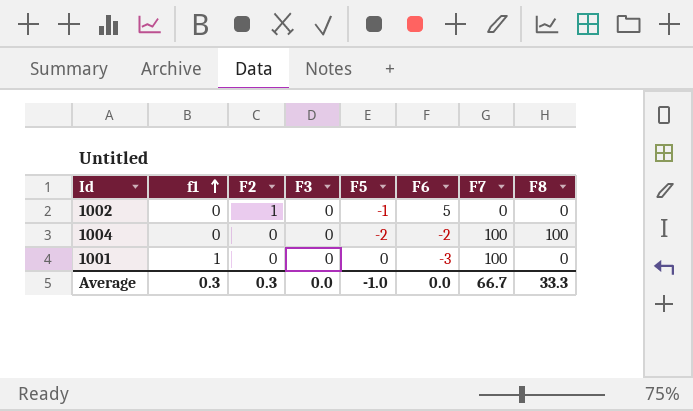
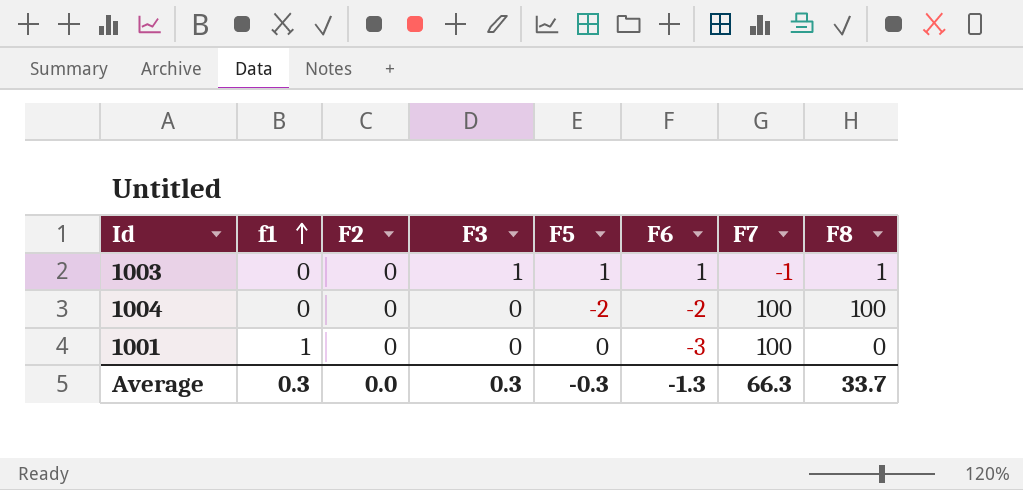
row 1002: 0 | 1 | 0 | -1 | 5 | 0 | 0 -> none
row 1003: none -> 0 | 0 | 1 | 1 | 1 | -1 | 1
Average | F2: 0.3 -> 0.0
Average | F3: 0.0 -> 0.3
Average | F5: -1.0 -> -0.3
Average | F6: 0.0 -> -1.3
Average | F7: 66.7 -> 66.3
Average | F8: 33.3 -> 33.7

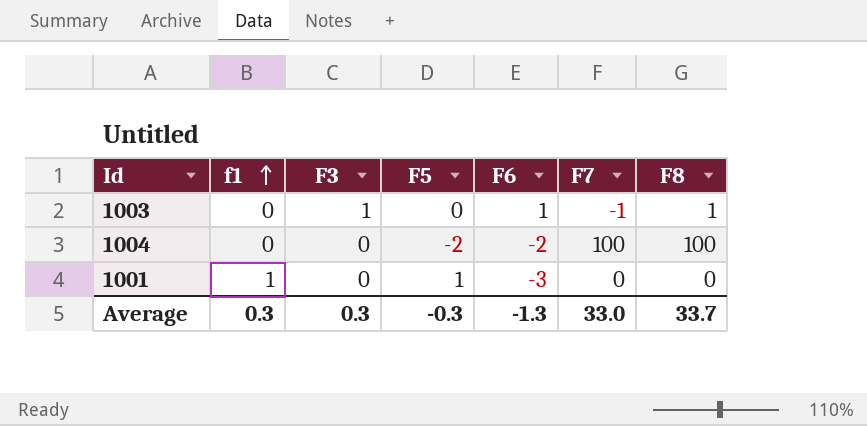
column F2 | position: 3 -> none
1003 | F5: 1 -> 0
1001 | F5: 0 -> 1
1001 | F7: 100 -> 0
Average | F7: 66.3 -> 33.0

